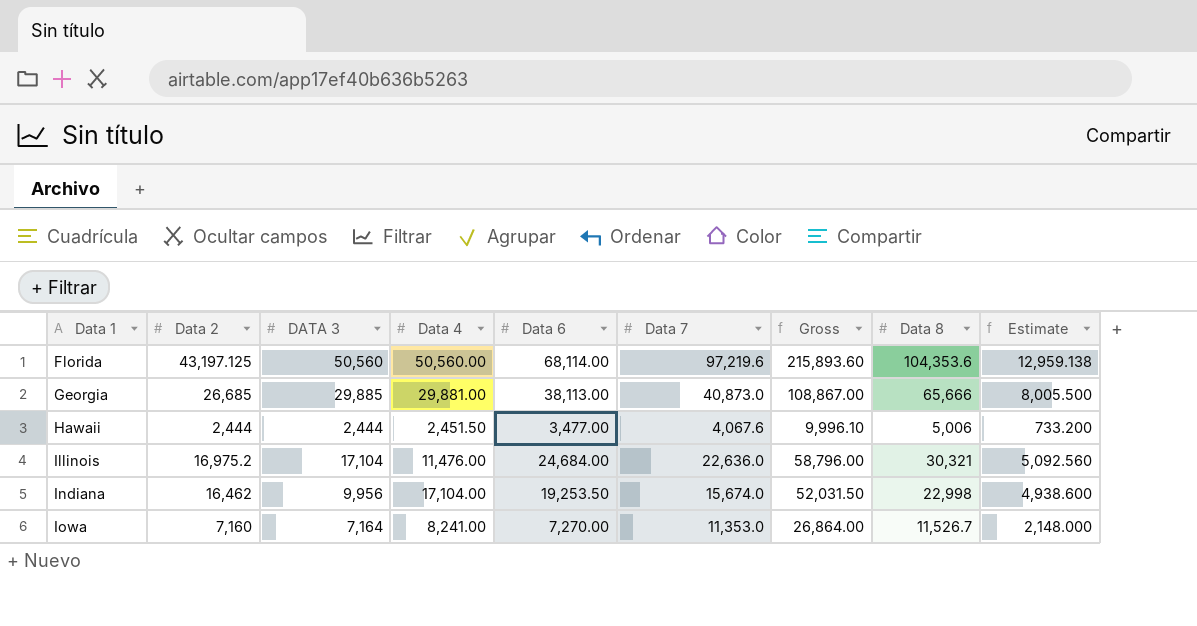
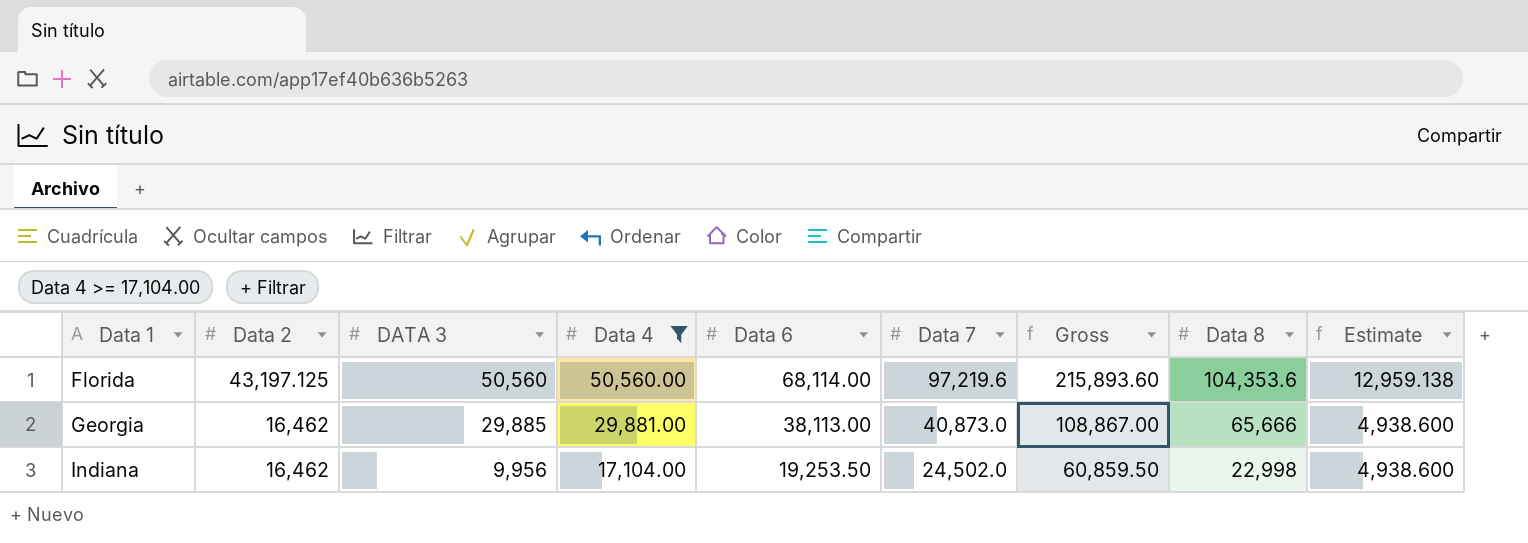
filter: none -> Data 4 >= 17,104.00
Georgia | Data 2: 26,685 -> 16,462
Georgia | Estimate: 8,005.500 -> 4,938.600
Indiana | Data 7: 15,674.0 -> 24,502.0
Indiana | Gross: 52,031.50 -> 60,859.50

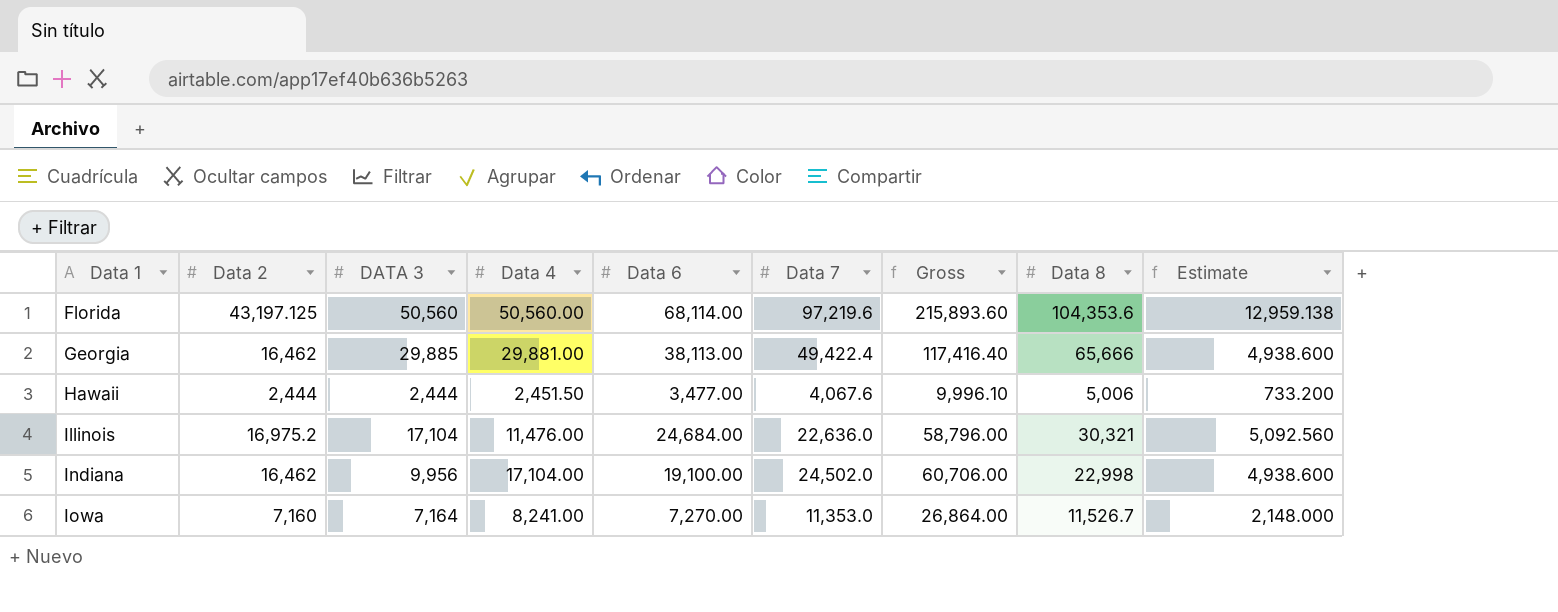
filter: Data 4 >= 17,104.00 -> none
Georgia | Data 7: 40,873.0 -> 49,422.4
Georgia | Gross: 108,867.00 -> 117,416.40
Indiana | Data 6: 19,253.50 -> 19,100.00
Indiana | Gross: 60,859.50 -> 60,706.00

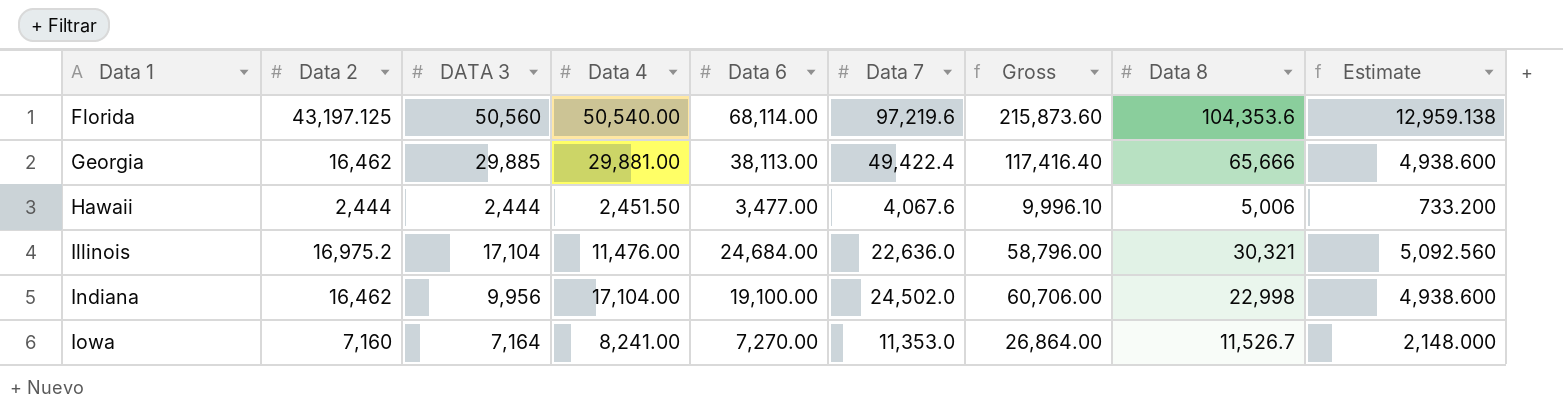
Florida | Data 4: 50,560.00 -> 50,540.00
Florida | Gross: 215,893.60 -> 215,873.60

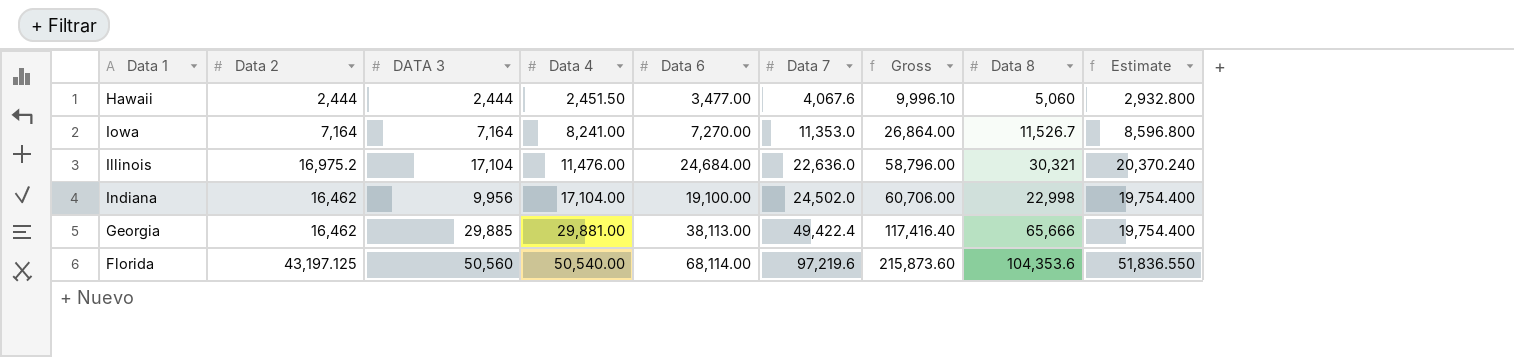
row order: Data 1 ascending -> Data 4 ascending
column Estimate | formula: [Data 2] * 0.3 -> [Data 2] * 1.2
Hawaii | Data 8: 5,006 -> 5,060
Iowa | Data 2: 7,160 -> 7,164

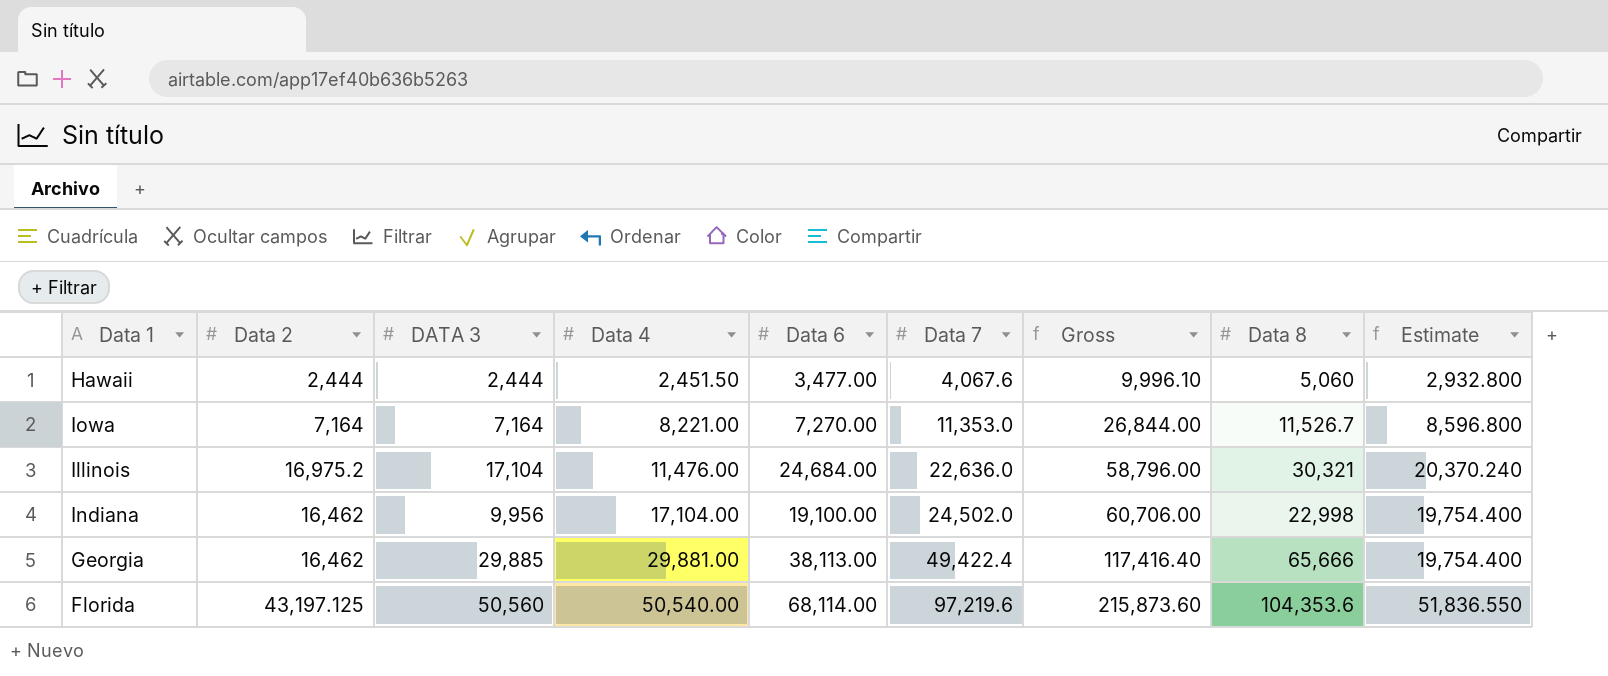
Iowa | Data 4: 8,241.00 -> 8,221.00
Iowa | Gross: 26,864.00 -> 26,844.00

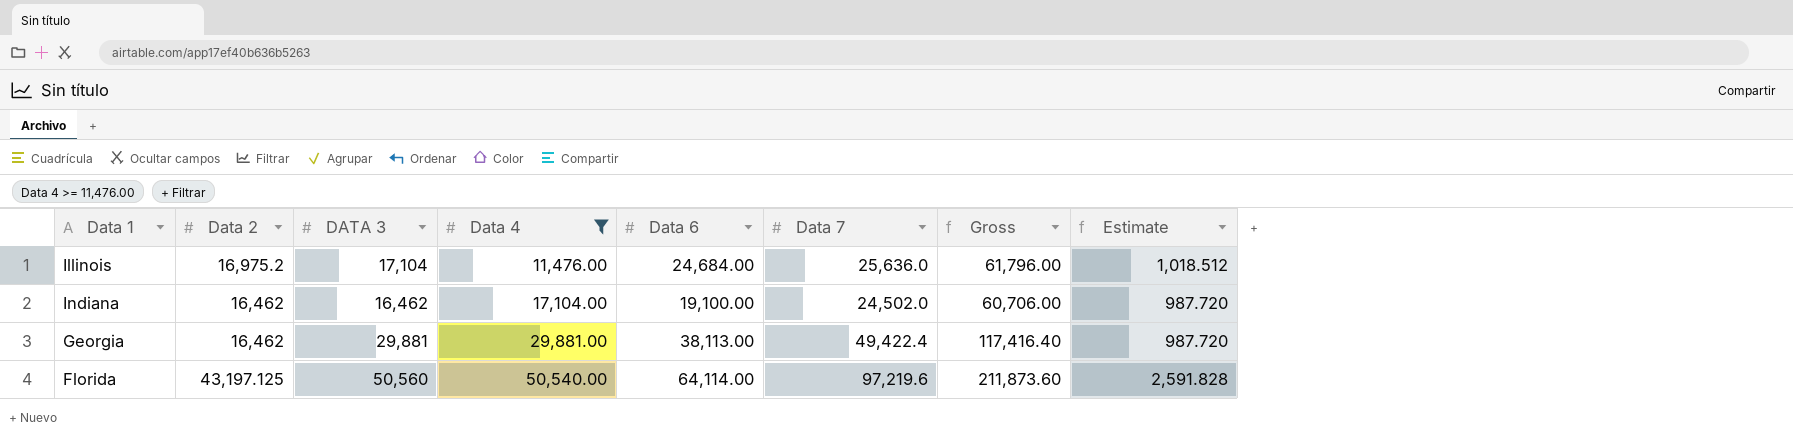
filter: none -> Data 4 >= 11,476.00
column Data 8 | position: 8 -> none
column Estimate | formula: [Data 2] * 1.2 -> [Data 2] * 0.06
Illinois | Data 7: 22,636.0 -> 25,636.0
Illinois | Gross: 58,796.00 -> 61,796.00
Indiana | DATA 3: 9,956 -> 16,462
Georgia | DATA 3: 29,885 -> 29,881
Florida | Data 6: 68,114.00 -> 64,114.00
Florida | Gross: 215,873.60 -> 211,873.60

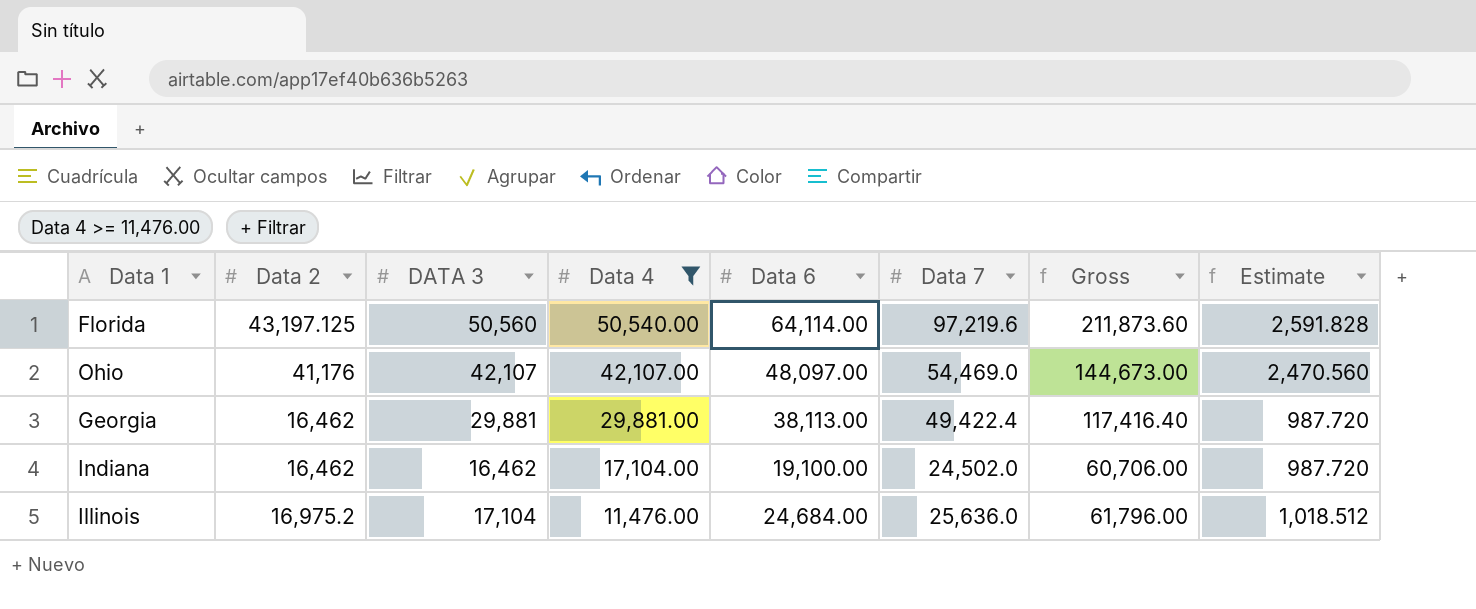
row order: Data 4 ascending -> Data 4 descending
row Ohio: none -> 41,176 | 42,107 | 42,107.00 | 48,097.00 | 54,469.0 | 144,673.00 | 2,470.560

